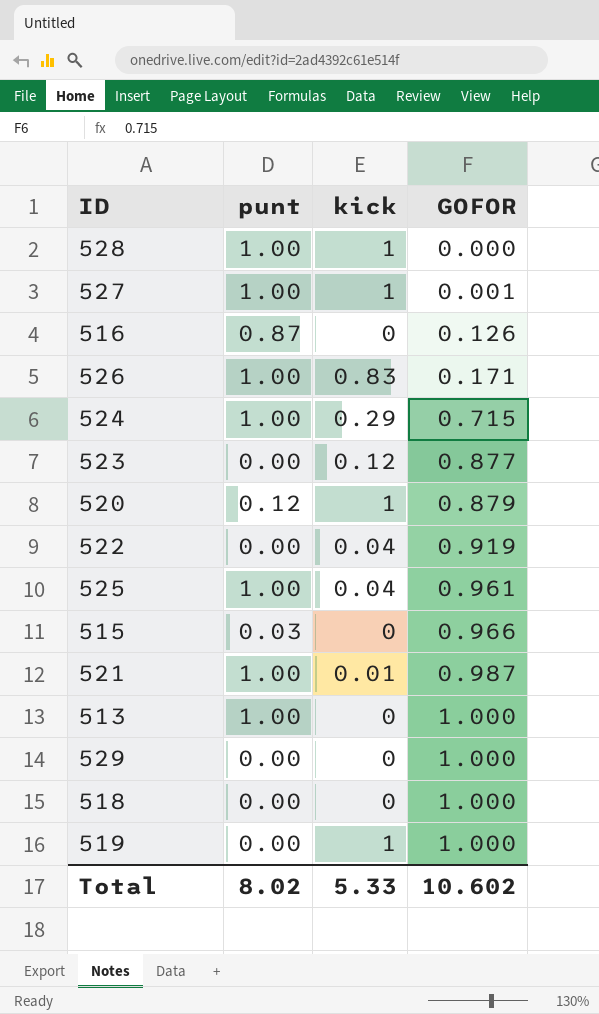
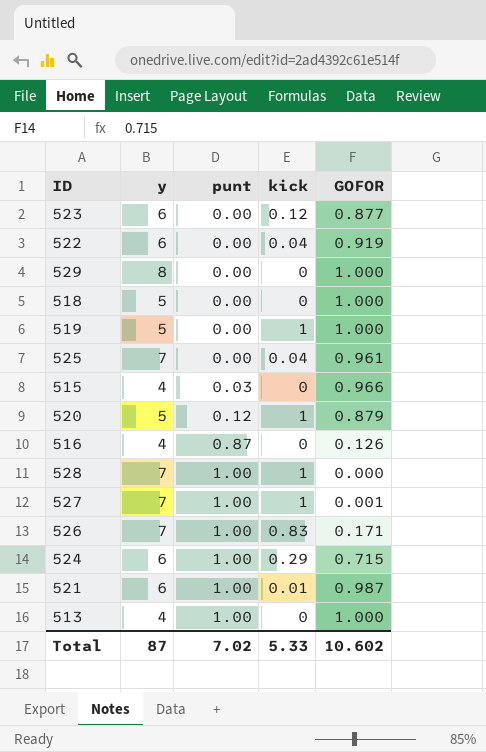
row order: GOFOR ascending -> punt ascending
column y | position: none -> 2
525 | punt: 1.00 -> 0.00
Total | punt: 8.02 -> 7.02

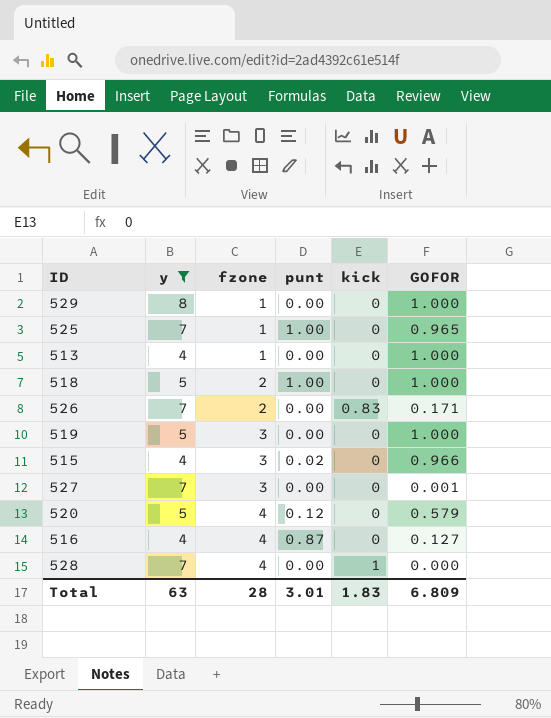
filter: none -> y != 6
row order: punt ascending -> fzone ascending
column fzone | position: none -> 3
525 | punt: 0.00 -> 1.00
525 | kick: 0.04 -> 0
525 | GOFOR: 0.961 -> 0.965
513 | punt: 1.00 -> 0.00
518 | punt: 0.00 -> 1.00
526 | punt: 1.00 -> 0.00
519 | kick: 1 -> 0
515 | punt: 0.03 -> 0.02
527 | punt: 1.00 -> 0.00
527 | kick: 1 -> 0
520 | kick: 1 -> 0
520 | GOFOR: 0.879 -> 0.579
516 | GOFOR: 0.126 -> 0.127
528 | punt: 1.00 -> 0.00
Total | y: 87 -> 63
Total | punt: 7.02 -> 3.01
Total | kick: 5.33 -> 1.83
Total | GOFOR: 10.602 -> 6.809

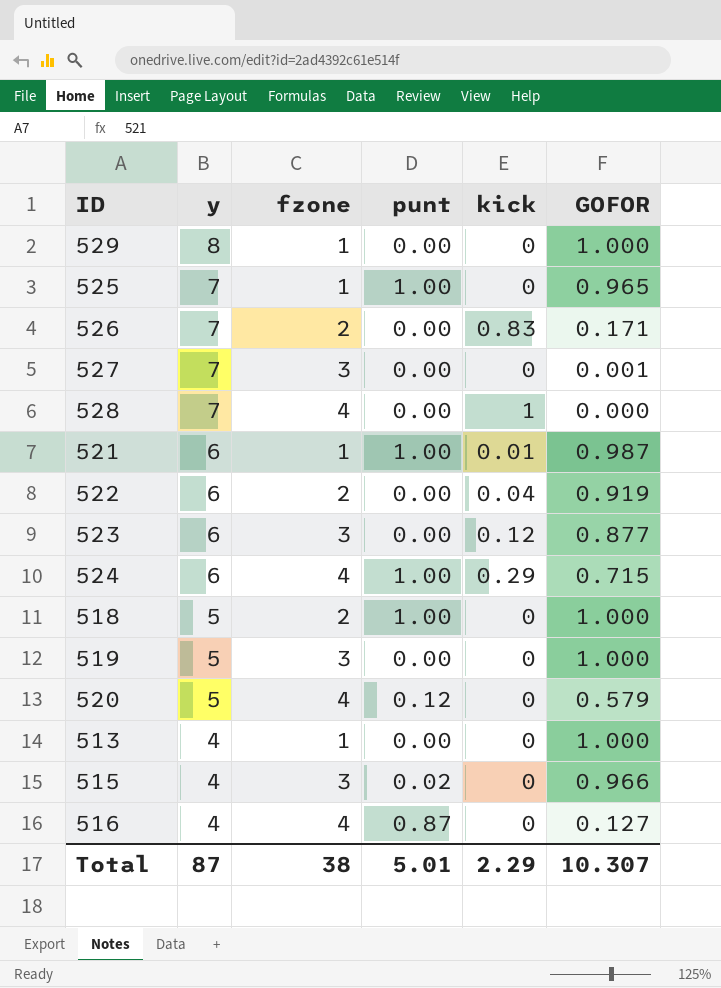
filter: y != 6 -> none
row order: fzone ascending -> y descending
Total | y: 63 -> 87
Total | fzone: 28 -> 38
Total | punt: 3.01 -> 5.01
Total | kick: 1.83 -> 2.29
Total | GOFOR: 6.809 -> 10.307

